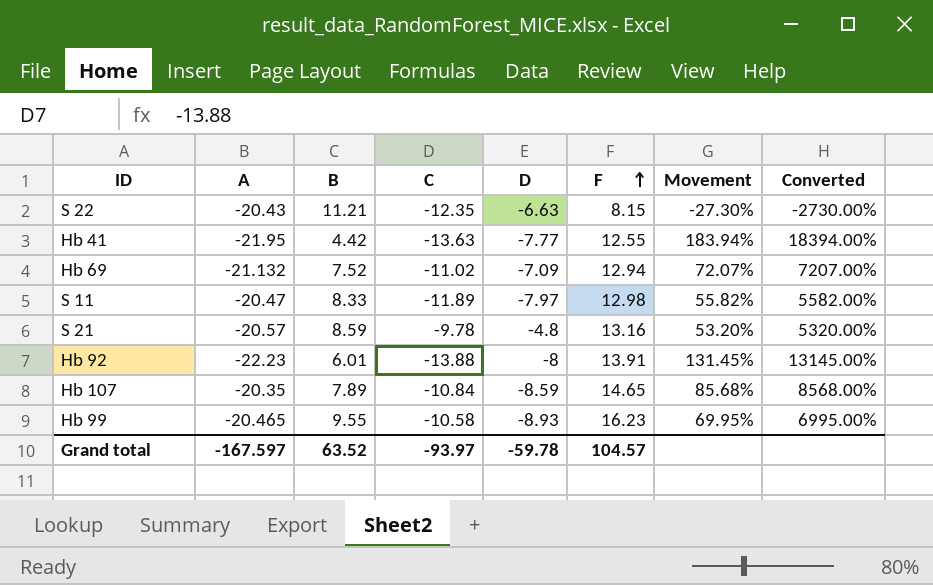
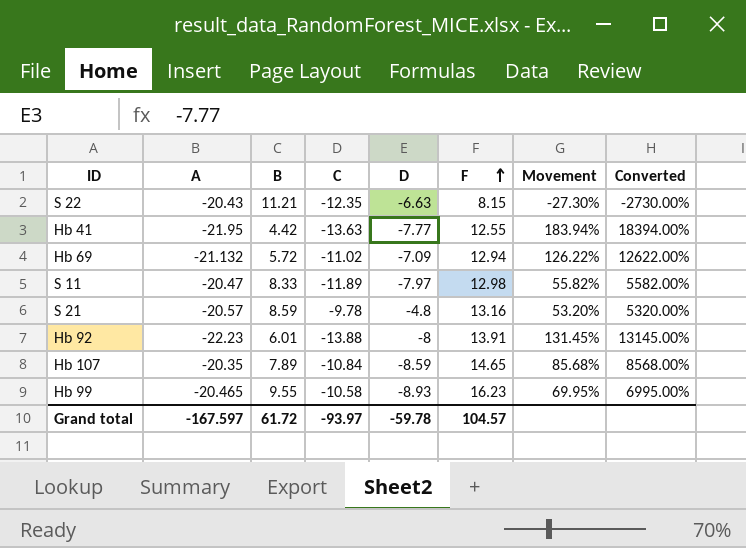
Hb 69 | B: 7.52 -> 5.72
Hb 69 | Movement: 72.07% -> 126.22%
Hb 69 | Converted: 7207.00% -> 12622.00%
Grand total | B: 63.52 -> 61.72

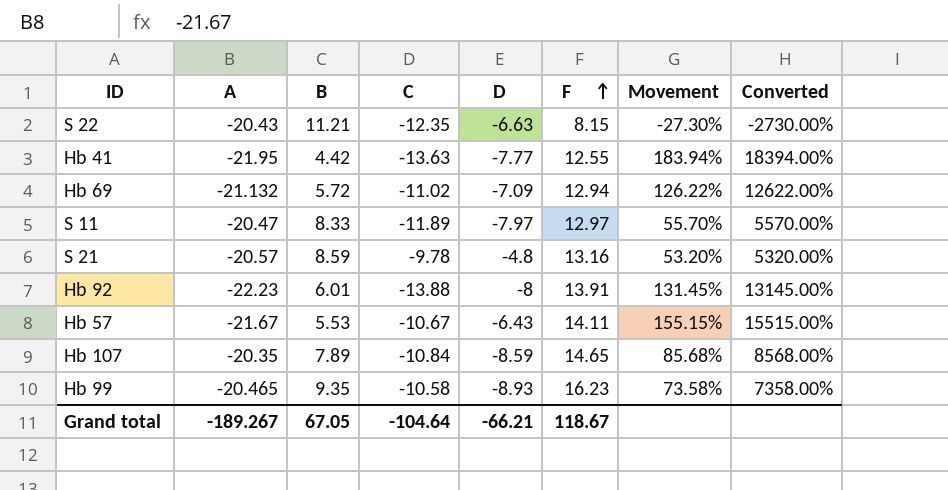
S 11 | F: 12.98 -> 12.97
S 11 | Movement: 55.82% -> 55.70%
S 11 | Converted: 5582.00% -> 5570.00%
row Hb 57: none -> -21.67 | 5.53 | -10.67 | -6.43 | 14.11 | 155.15% | 15515.00%
Hb 99 | B: 9.55 -> 9.35
Hb 99 | Movement: 69.95% -> 73.58%
Hb 99 | Converted: 6995.00% -> 7358.00%
Grand total | A: -167.597 -> -189.267
Grand total | B: 61.72 -> 67.05
Grand total | C: -93.97 -> -104.64
Grand total | D: -59.78 -> -66.21
Grand total | F: 104.57 -> 118.67

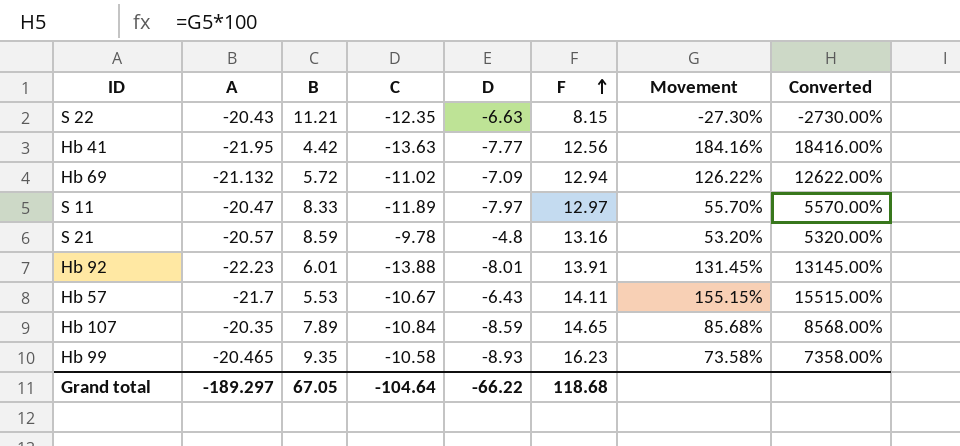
Hb 41 | F: 12.55 -> 12.56
Hb 41 | Movement: 183.94% -> 184.16%
Hb 41 | Converted: 18394.00% -> 18416.00%
Hb 92 | D: -8 -> -8.01
Hb 57 | A: -21.67 -> -21.7
Grand total | A: -189.267 -> -189.297
Grand total | D: -66.21 -> -66.22
Grand total | F: 118.67 -> 118.68

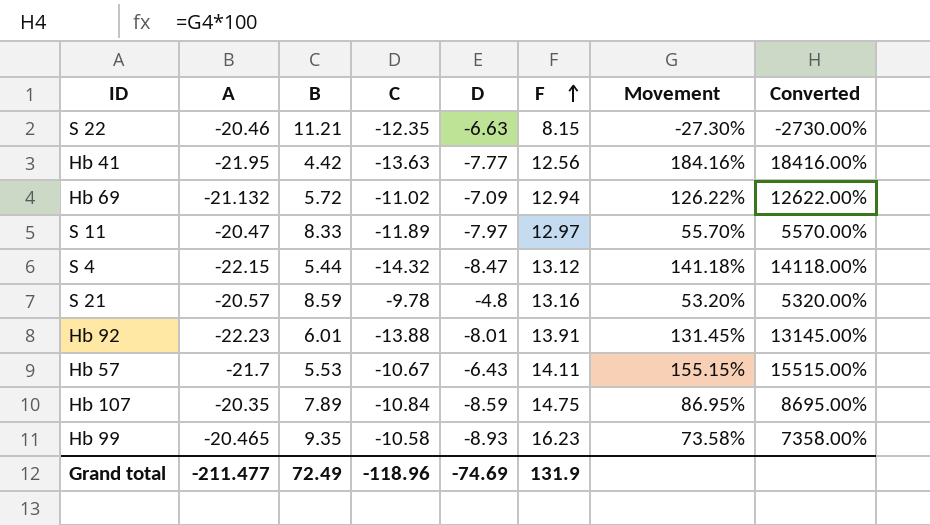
S 22 | A: -20.43 -> -20.46
row S 4: none -> -22.15 | 5.44 | -14.32 | -8.47 | 13.12 | 141.18% | 14118.00%
Hb 107 | F: 14.65 -> 14.75
Hb 107 | Movement: 85.68% -> 86.95%
Hb 107 | Converted: 8568.00% -> 8695.00%
Grand total | A: -189.297 -> -211.477
Grand total | B: 67.05 -> 72.49
Grand total | C: -104.64 -> -118.96
Grand total | D: -66.22 -> -74.69
Grand total | F: 118.68 -> 131.9

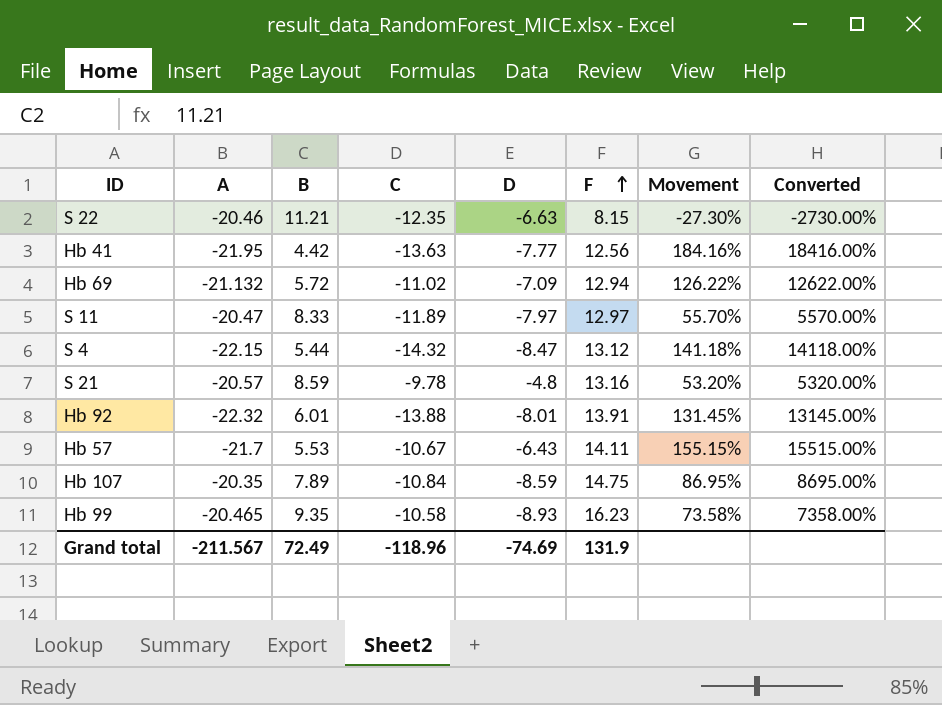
Hb 92 | A: -22.23 -> -22.32
Grand total | A: -211.477 -> -211.567

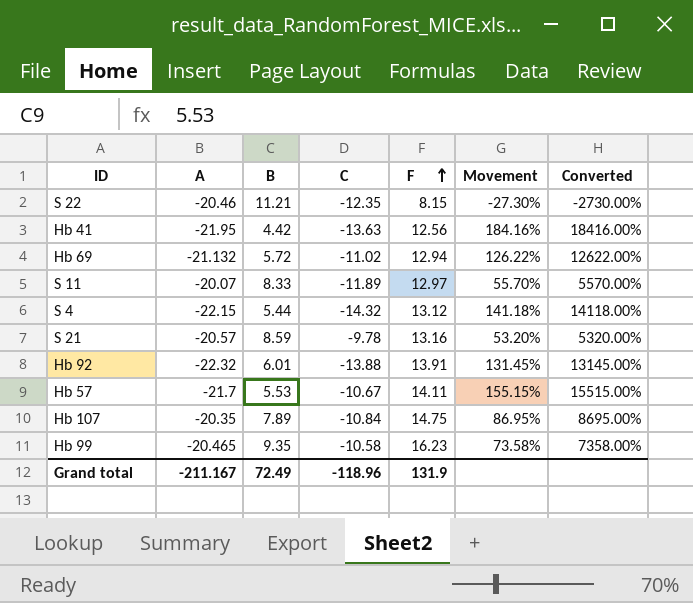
column D | position: 5 -> none
S 11 | A: -20.47 -> -20.07
Grand total | A: -211.567 -> -211.167

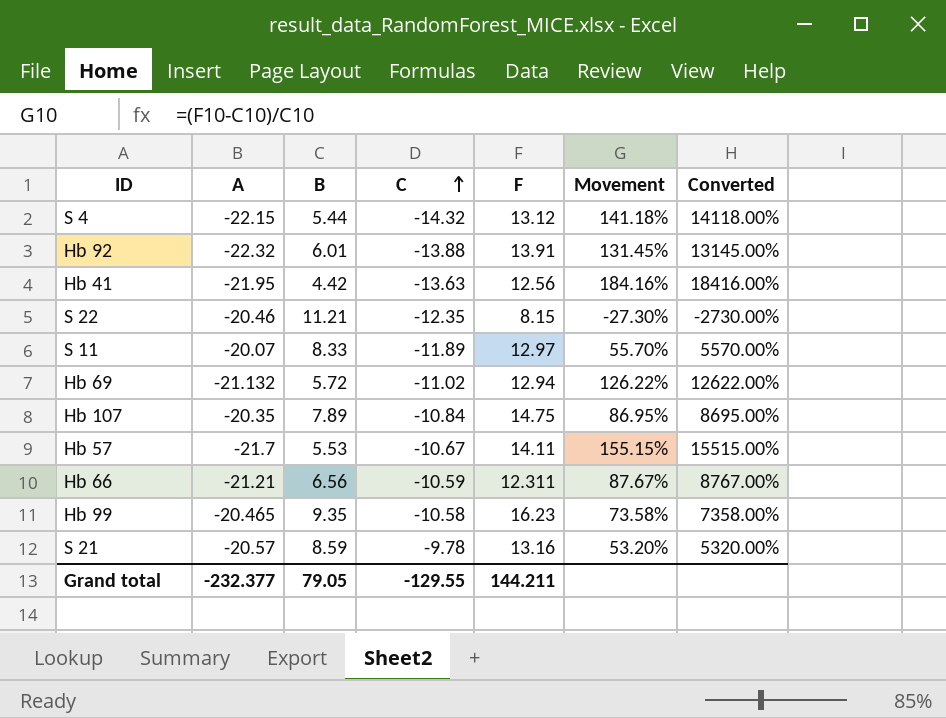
row order: F ascending -> C ascending
row Hb 66: none -> -21.21 | 6.56 | -10.59 | 12.311 | 87.67% | 8767.00%
Grand total | A: -211.167 -> -232.377
Grand total | B: 72.49 -> 79.05
Grand total | C: -118.96 -> -129.55
Grand total | F: 131.9 -> 144.211

